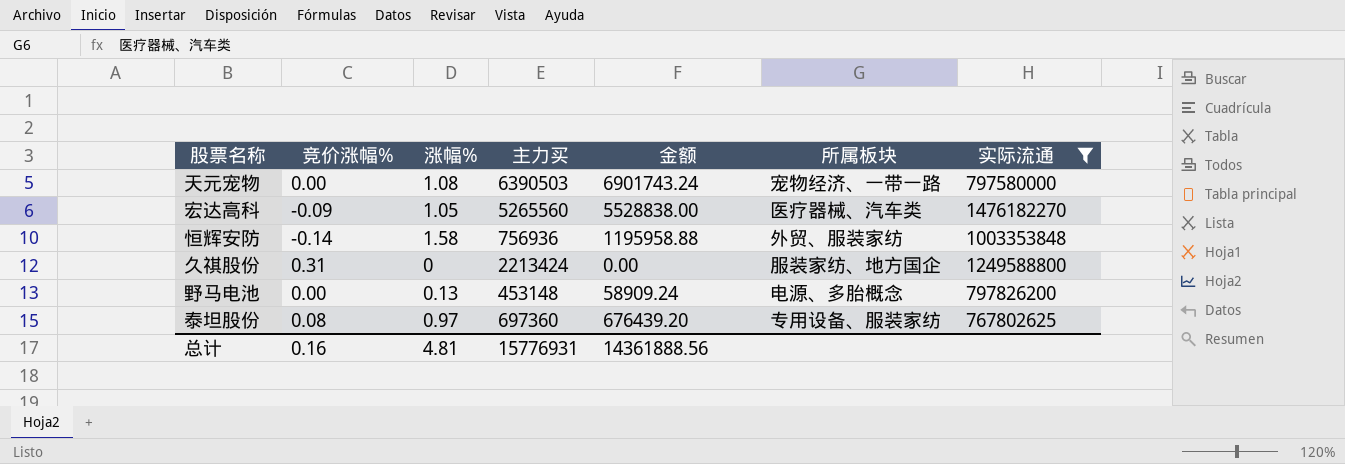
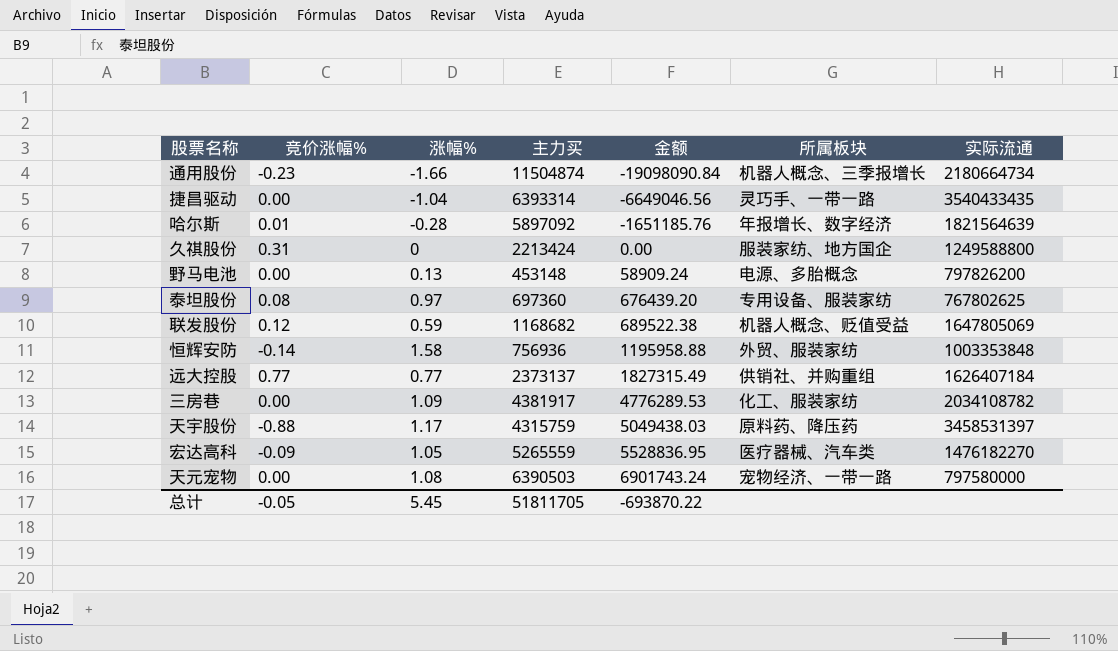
filter: 实际流通 <= 1476182270 -> none
row order: none -> 金额 ascending
宏达高科 | 主力买: 5265560 -> 5265559
宏达高科 | 金额: 5528838.00 -> 5528836.95
总计 | 竞价涨幅%: 0.16 -> -0.05
总计 | 涨幅%: 4.81 -> 5.45
总计 | 主力买: 15776931 -> 51811705
总计 | 金额: 14361888.56 -> -693870.22

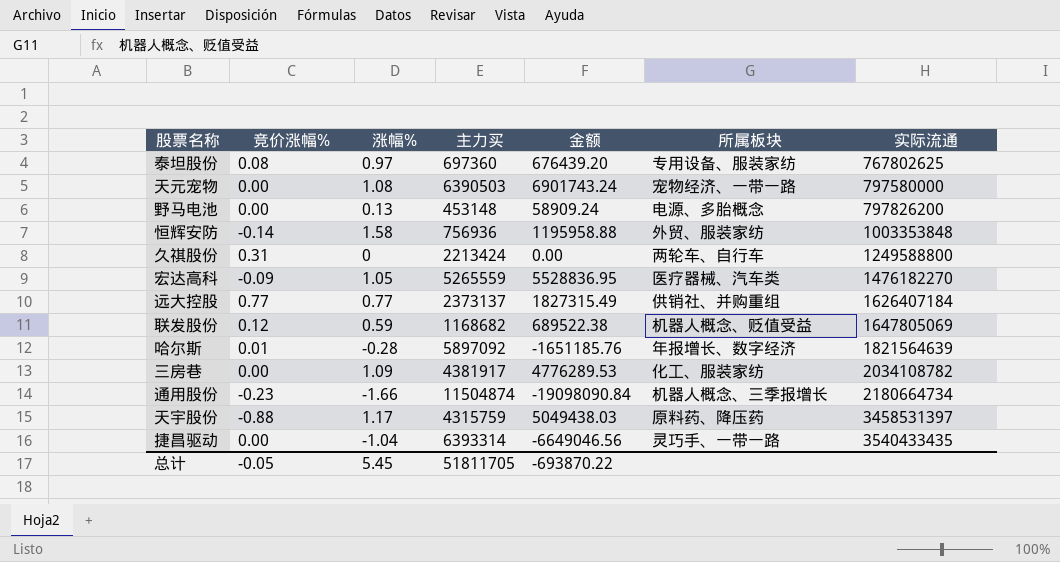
row order: 金额 ascending -> 实际流通 ascending
久祺股份 | 所属板块: 服装家纺、地方国企 -> 两轮车、自行车

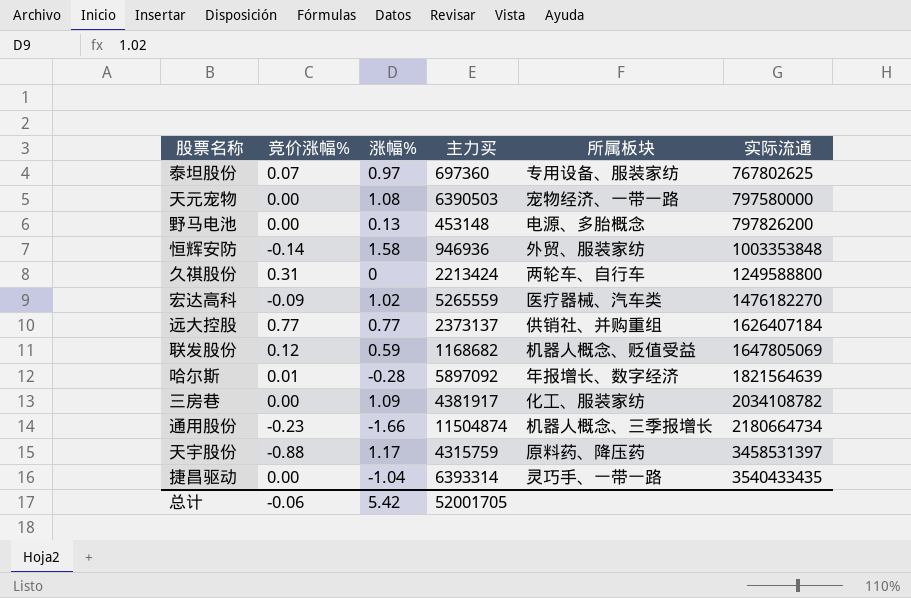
column 金额 | formula: [涨幅%] * [主力买] -> none
泰坦股份 | 竞价涨幅%: 0.08 -> 0.07
恒辉安防 | 主力买: 756936 -> 946936
宏达高科 | 涨幅%: 1.05 -> 1.02
总计 | 竞价涨幅%: -0.05 -> -0.06
总计 | 涨幅%: 5.45 -> 5.42
总计 | 主力买: 51811705 -> 52001705

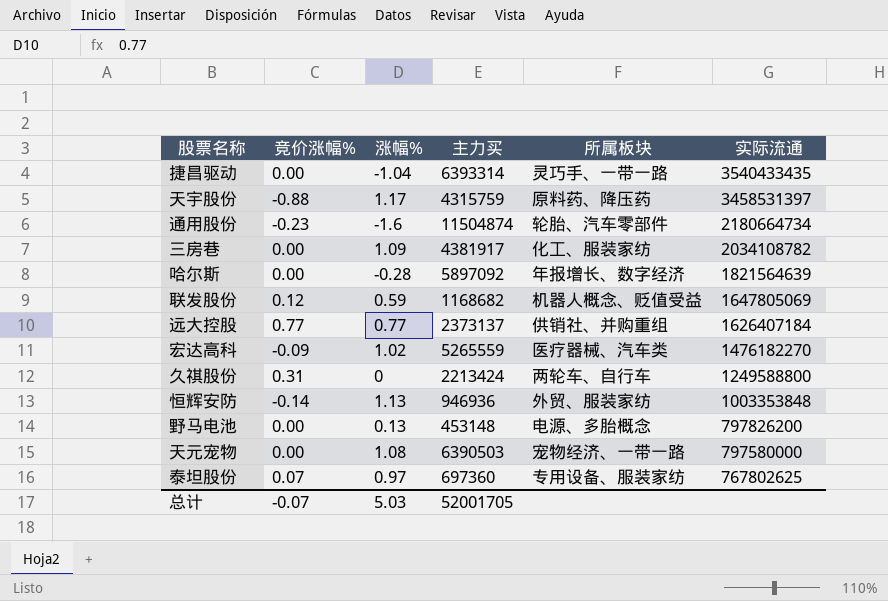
row order: 实际流通 ascending -> 实际流通 descending
通用股份 | 涨幅%: -1.66 -> -1.6
通用股份 | 所属板块: 机器人概念、三季报增长 -> 轮胎、汽车零部件
哈尔斯 | 竞价涨幅%: 0.01 -> 0.00
恒辉安防 | 涨幅%: 1.58 -> 1.13
总计 | 竞价涨幅%: -0.06 -> -0.07
总计 | 涨幅%: 5.42 -> 5.03

